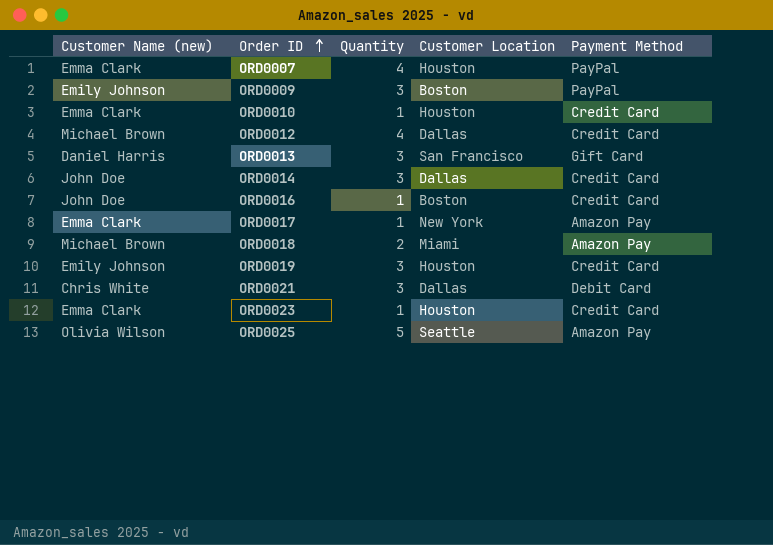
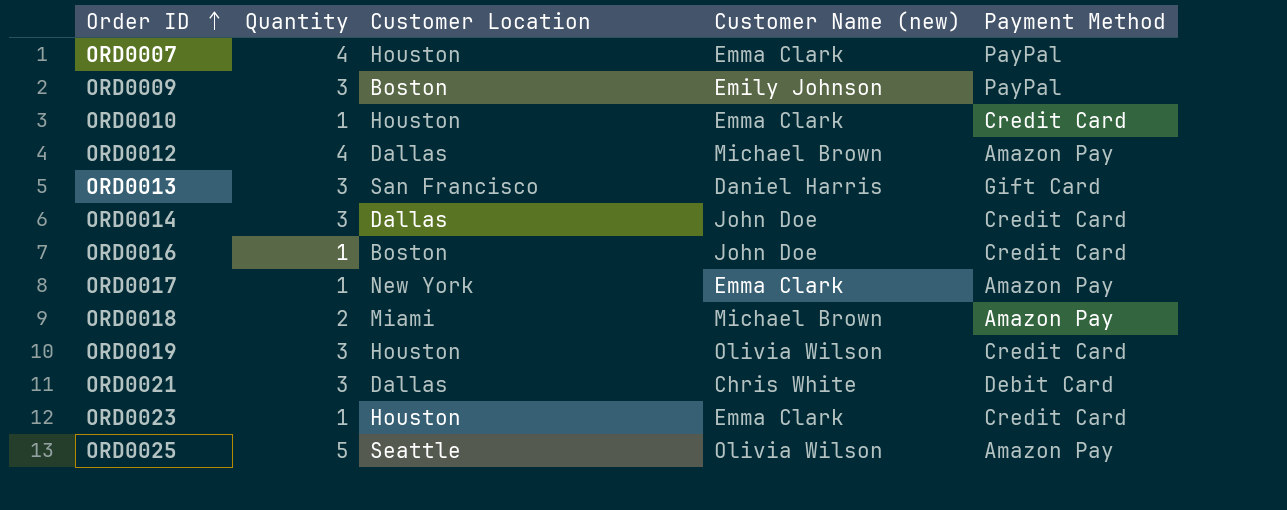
column Customer Name (new) | position: 1 -> 4
ORD0012 | Payment Method: Credit Card -> Amazon Pay
ORD0019 | Customer Name (new): Emily Johnson -> Olivia Wilson

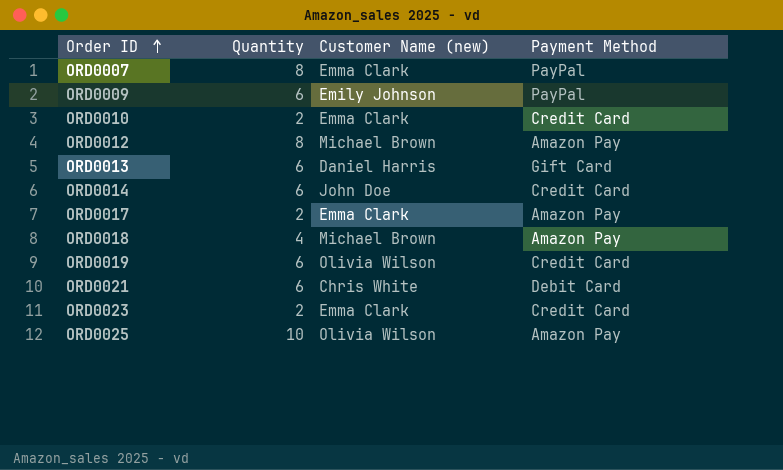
column Customer Location | position: 3 -> none
row ORD0016: 1 | Boston | John Doe | Credit Card -> none
ORD0007 | Quantity: 4 -> 8
ORD0009 | Quantity: 3 -> 6
ORD0010 | Quantity: 1 -> 2
ORD0012 | Quantity: 4 -> 8
ORD0013 | Quantity: 3 -> 6
ORD0014 | Quantity: 3 -> 6
ORD0017 | Quantity: 1 -> 2
ORD0018 | Quantity: 2 -> 4
ORD0019 | Quantity: 3 -> 6
ORD0021 | Quantity: 3 -> 6
ORD0023 | Quantity: 1 -> 2
ORD0025 | Quantity: 5 -> 10

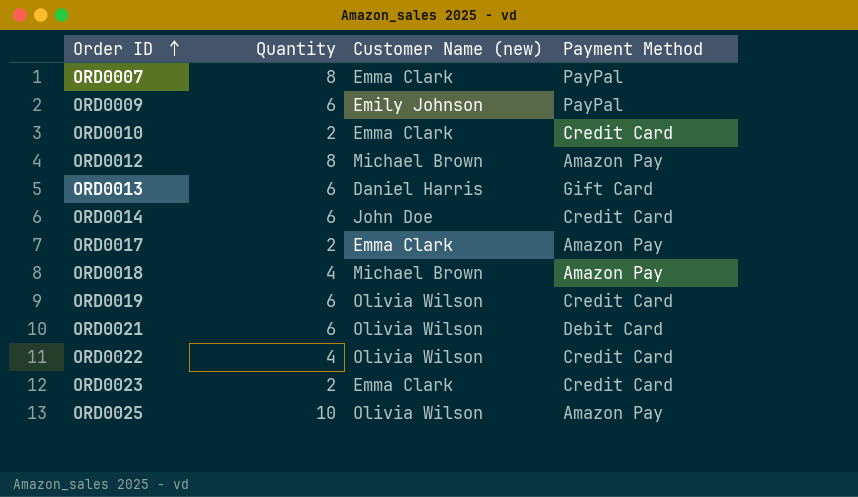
ORD0021 | Customer Name (new): Chris White -> Olivia Wilson
row ORD0022: none -> 4 | Olivia Wilson | Credit Card

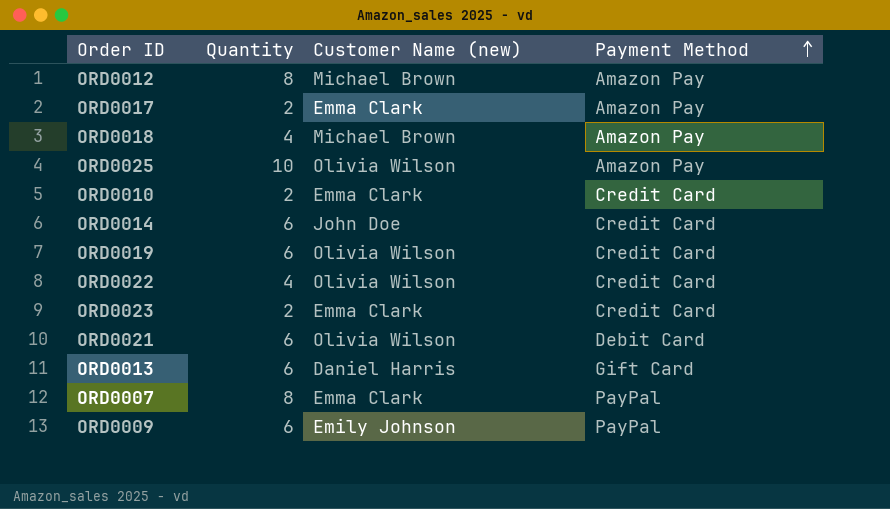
row order: Order ID ascending -> Payment Method ascending

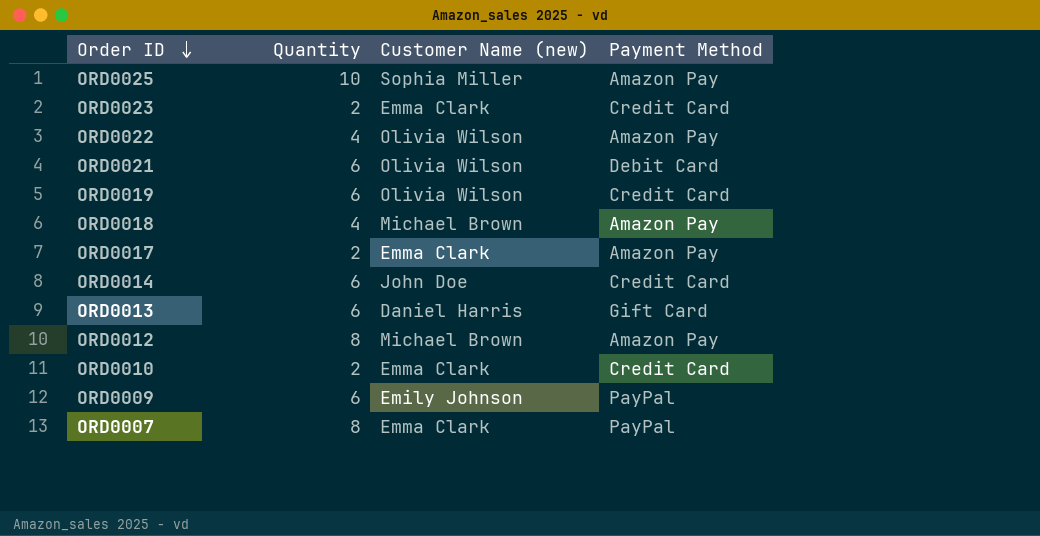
row order: Payment Method ascending -> Order ID descending
ORD0025 | Customer Name (new): Olivia Wilson -> Sophia Miller
ORD0022 | Payment Method: Credit Card -> Amazon Pay

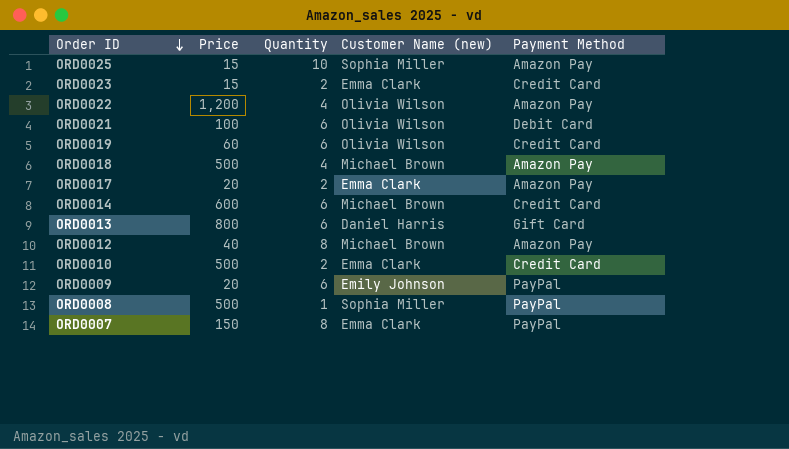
column Price | position: none -> 2
ORD0014 | Customer Name (new): John Doe -> Michael Brown
row ORD0008: none -> 500 | 1 | Sophia Miller | PayPal

